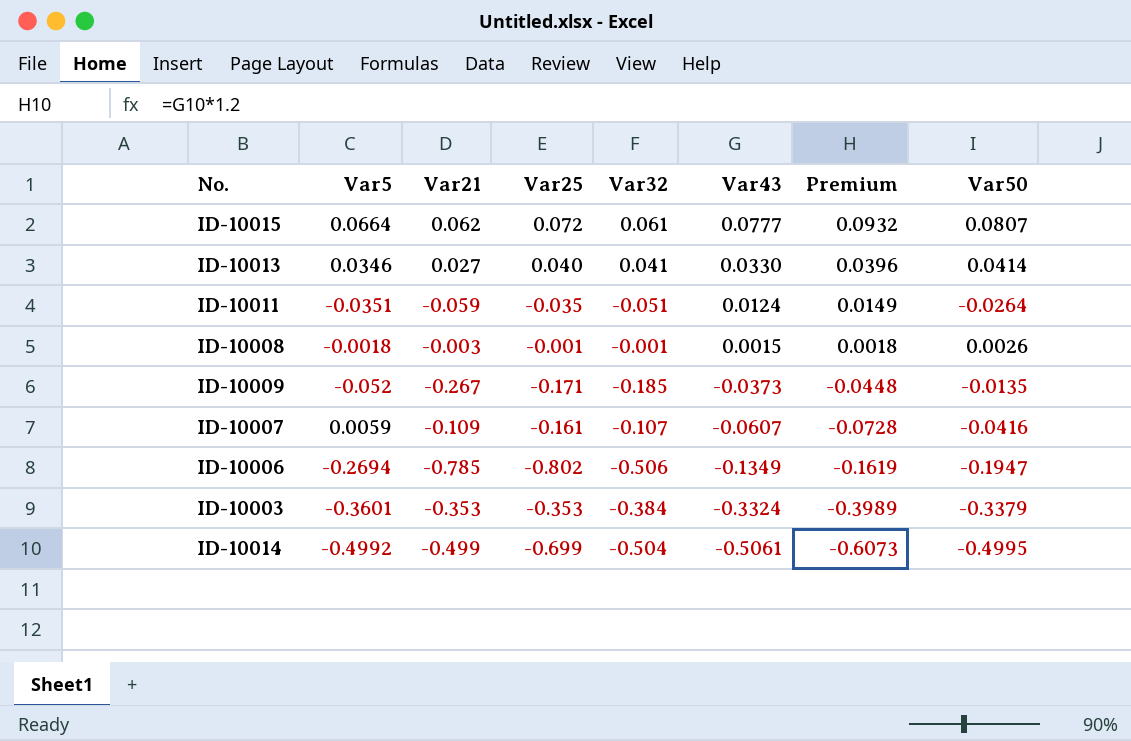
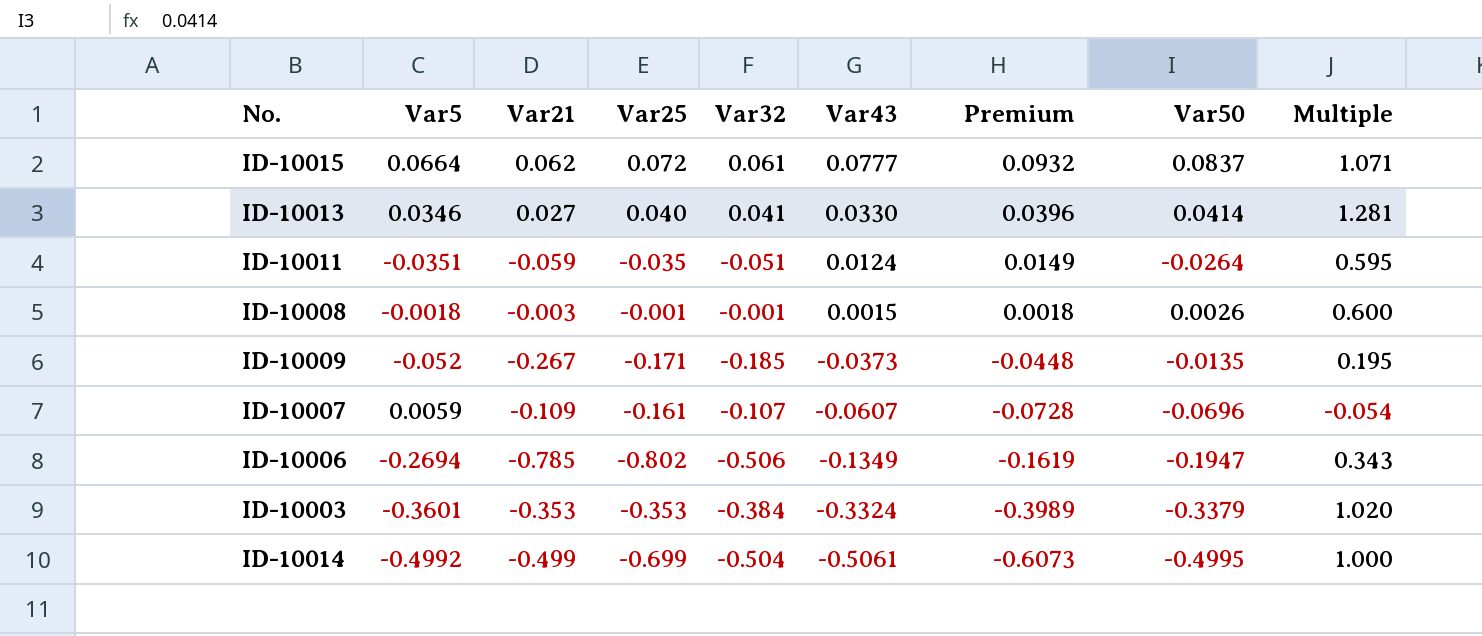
column Multiple | formula: none -> [Var5] / [Var21]
ID-10015 | Var50: 0.0807 -> 0.0837
ID-10007 | Var50: -0.0416 -> -0.0696

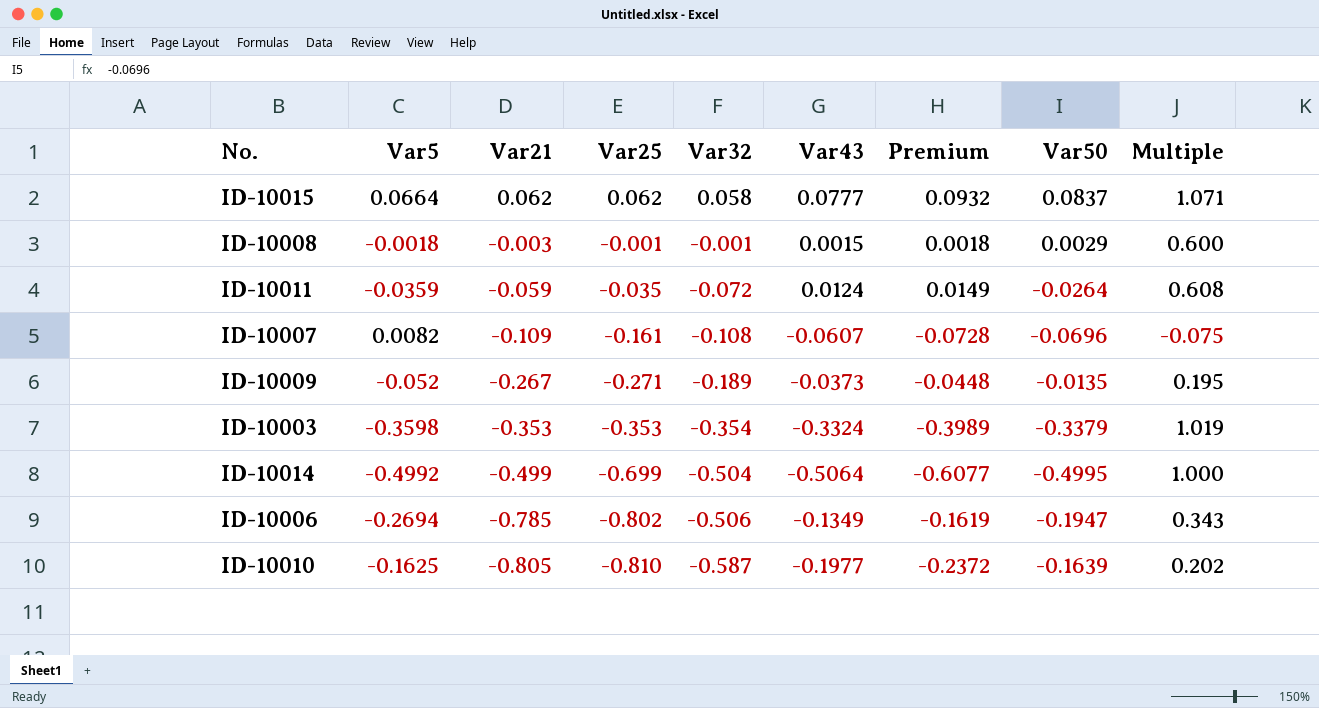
row order: Var43 descending -> Var21 descending
row ID-10013: 0.0346 | 0.027 | 0.040 | 0.041 | 0.0330 | 0.0396 | 0.0414 | 1.281 -> none
ID-10015 | Var25: 0.072 -> 0.062
ID-10015 | Var32: 0.061 -> 0.058
ID-10008 | Var50: 0.0026 -> 0.0029
ID-10011 | Var5: -0.0351 -> -0.0359
ID-10011 | Var32: -0.051 -> -0.072
ID-10011 | Multiple: 0.595 -> 0.608
ID-10007 | Var5: 0.0059 -> 0.0082
ID-10007 | Var32: -0.107 -> -0.108
ID-10007 | Multiple: -0.054 -> -0.075
ID-10009 | Var25: -0.171 -> -0.271
ID-10009 | Var32: -0.185 -> -0.189
ID-10003 | Var5: -0.3601 -> -0.3598
ID-10003 | Var32: -0.384 -> -0.354
ID-10003 | Multiple: 1.020 -> 1.019
ID-10014 | Var43: -0.5061 -> -0.5064
ID-10014 | Premium: -0.6073 -> -0.6077
row ID-10010: none -> -0.1625 | -0.805 | -0.810 | -0.587 | -0.1977 | -0.2372 | -0.1639 | 0.202

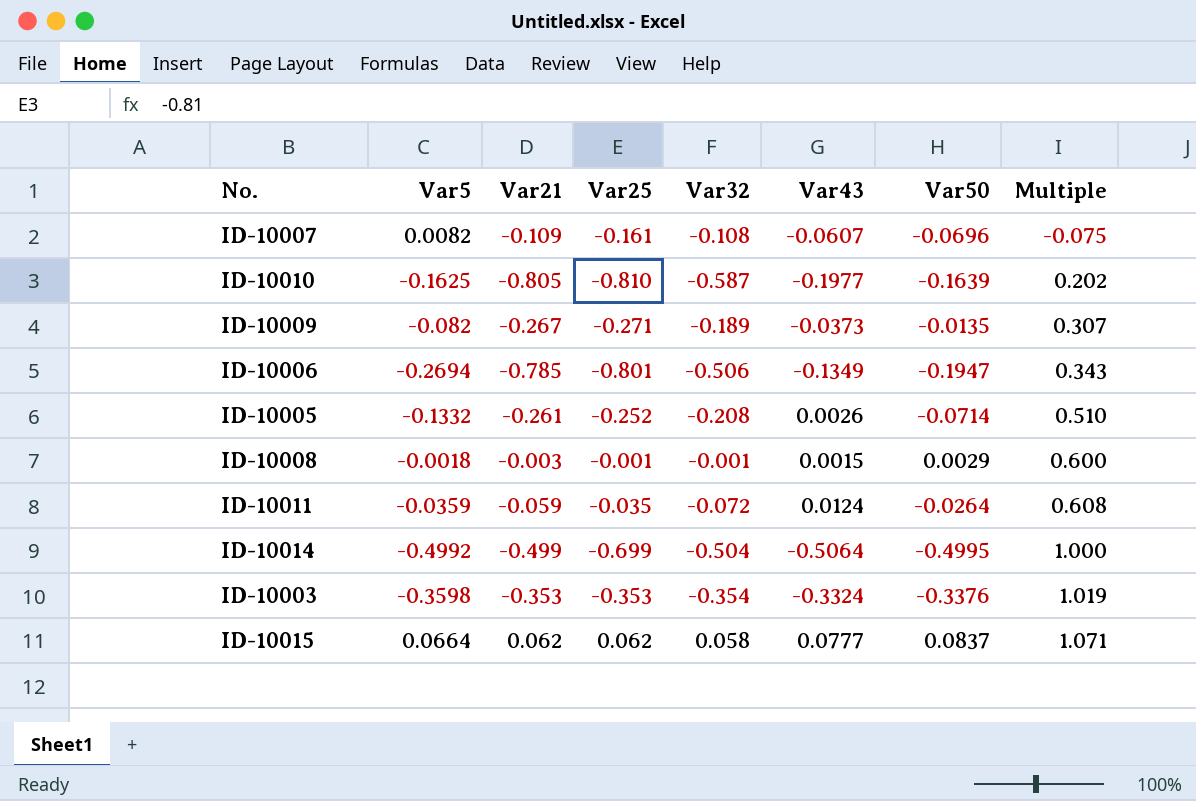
row order: Var21 descending -> Multiple ascending
column Premium | formula: [Var43] * 1.2 -> none
ID-10009 | Var5: -0.052 -> -0.082
ID-10009 | Multiple: 0.195 -> 0.307
ID-10006 | Var25: -0.802 -> -0.801
row ID-10005: none -> -0.1332 | -0.261 | -0.252 | -0.208 | 0.0026 | -0.0714 | 0.510
ID-10003 | Var50: -0.3379 -> -0.3376

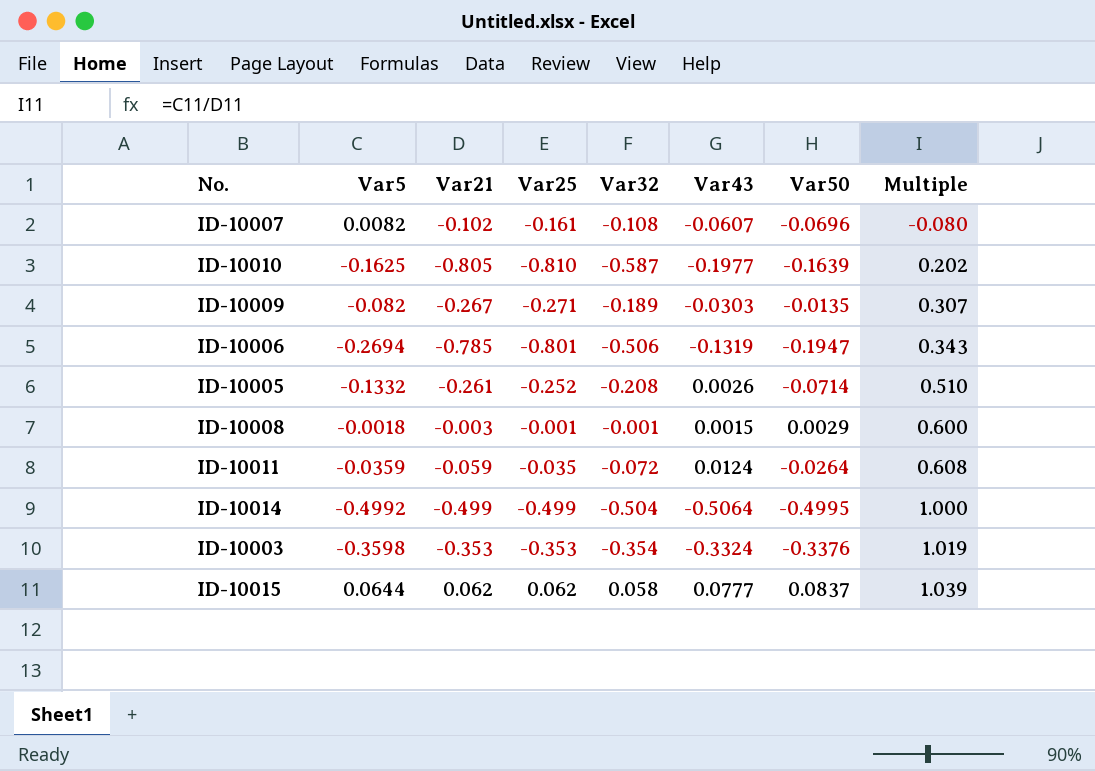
ID-10007 | Var21: -0.109 -> -0.102
ID-10007 | Multiple: -0.075 -> -0.080
ID-10009 | Var43: -0.0373 -> -0.0303
ID-10006 | Var43: -0.1349 -> -0.1319
ID-10014 | Var25: -0.699 -> -0.499
ID-10015 | Var5: 0.0664 -> 0.0644
ID-10015 | Multiple: 1.071 -> 1.039

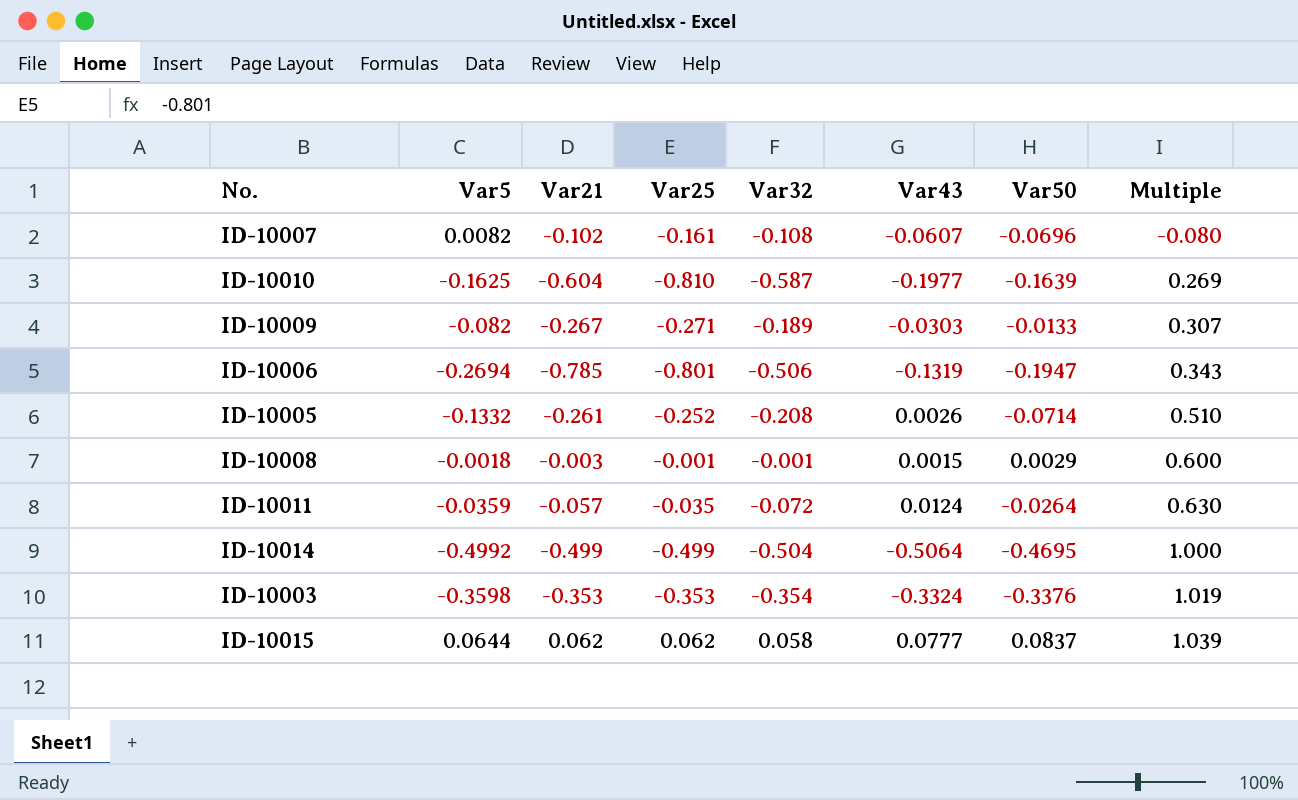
ID-10010 | Var21: -0.805 -> -0.604
ID-10010 | Multiple: 0.202 -> 0.269
ID-10009 | Var50: -0.0135 -> -0.0133
ID-10011 | Var21: -0.059 -> -0.057
ID-10011 | Multiple: 0.608 -> 0.630
ID-10014 | Var50: -0.4995 -> -0.4695

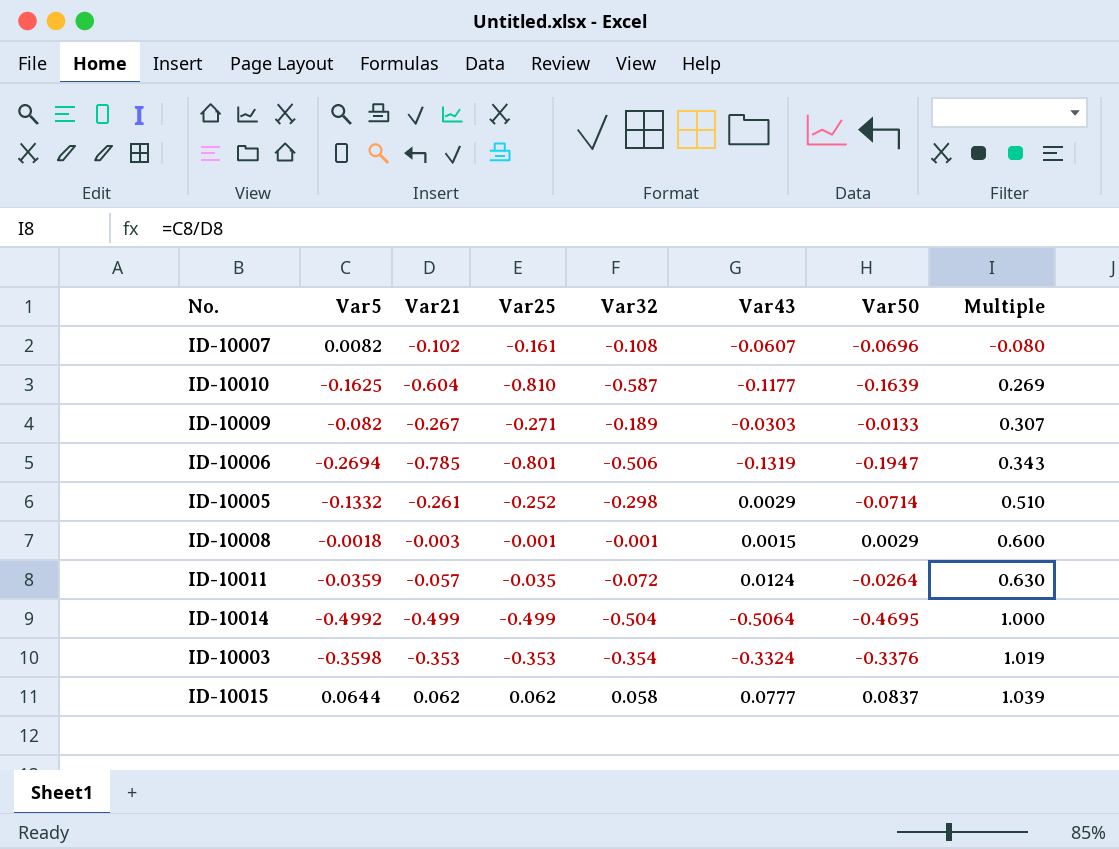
ID-10010 | Var43: -0.1977 -> -0.1177
ID-10005 | Var32: -0.208 -> -0.298
ID-10005 | Var43: 0.0026 -> 0.0029

